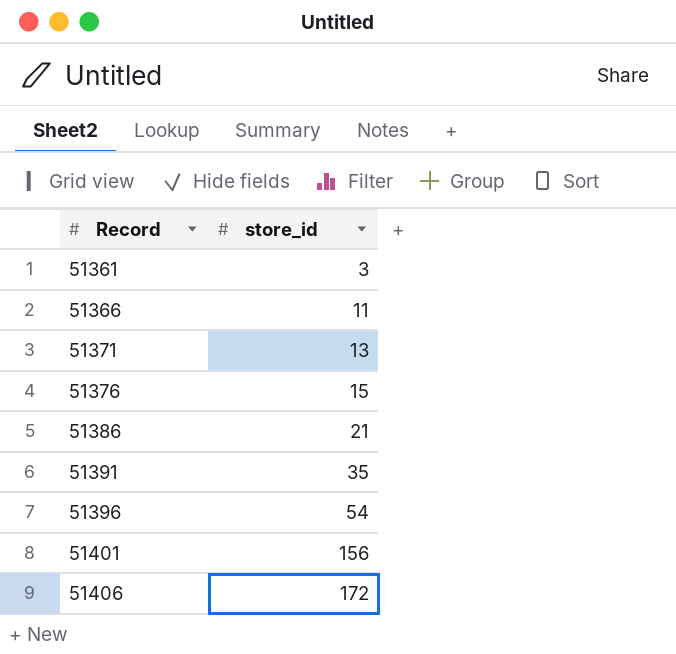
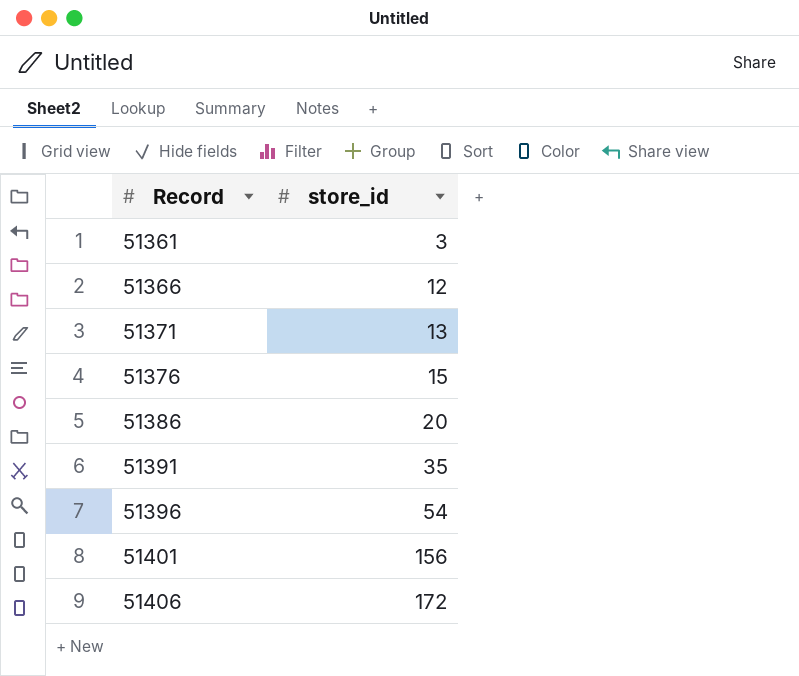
51366 | store_id: 11 -> 12
51386 | store_id: 21 -> 20

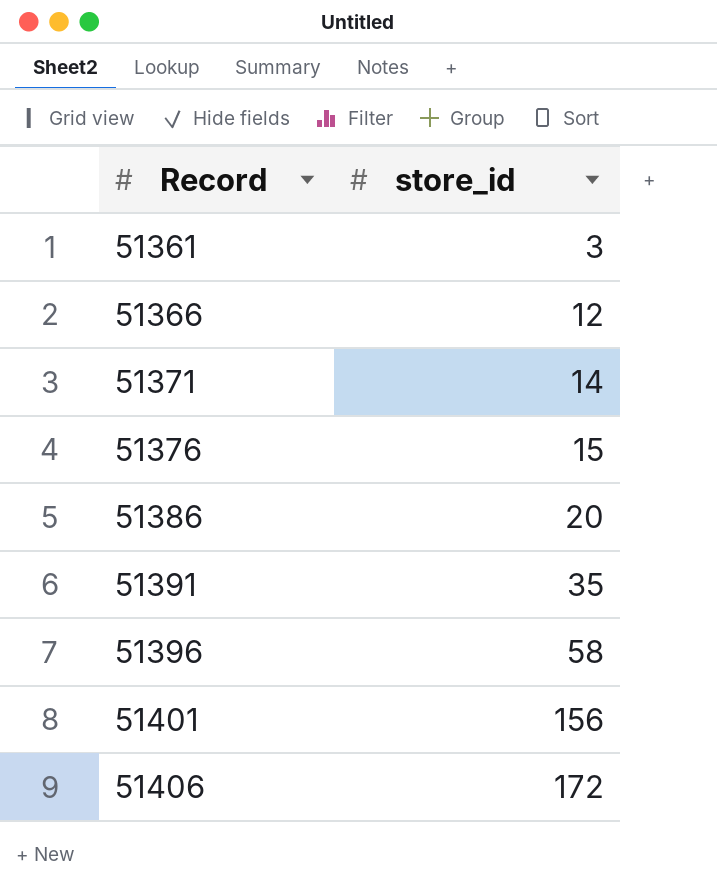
51371 | store_id: 13 -> 14
51396 | store_id: 54 -> 58

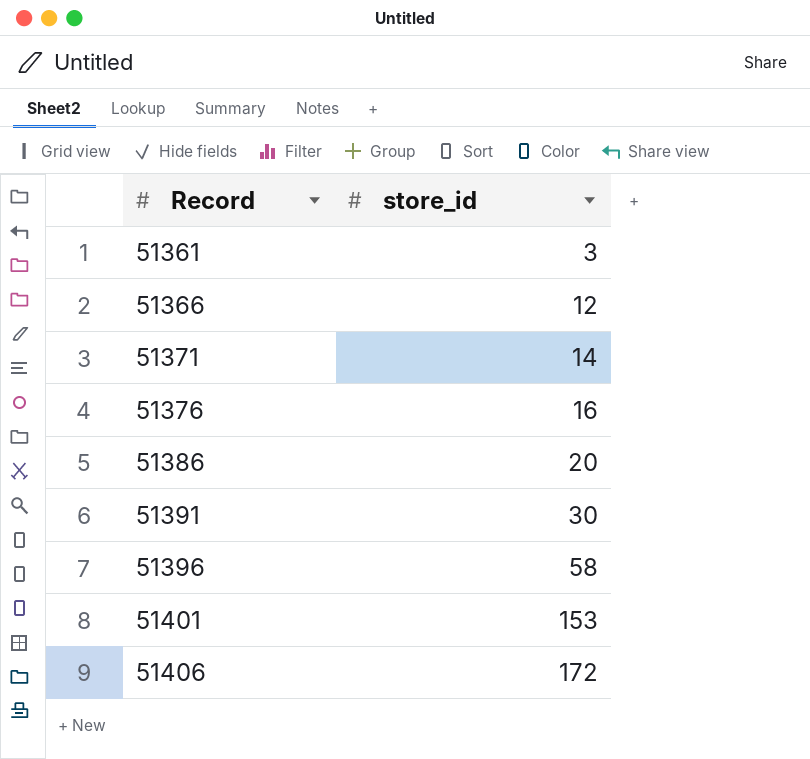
51376 | store_id: 15 -> 16
51391 | store_id: 35 -> 30
51401 | store_id: 156 -> 153

